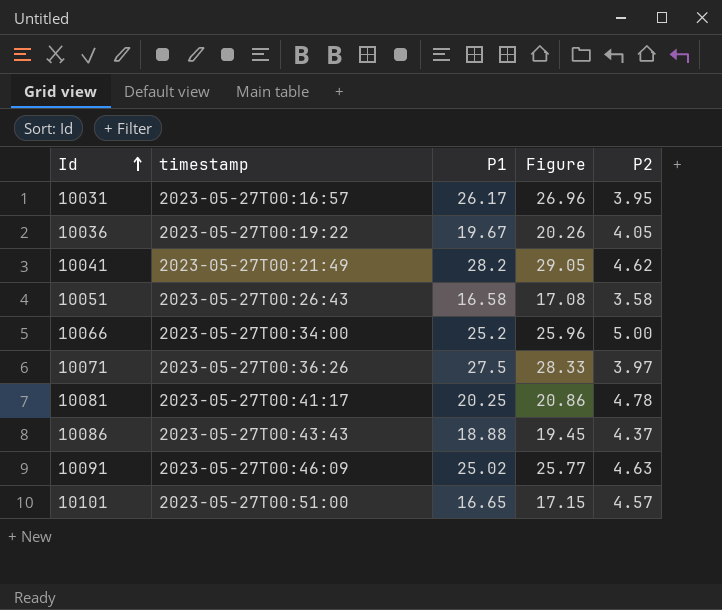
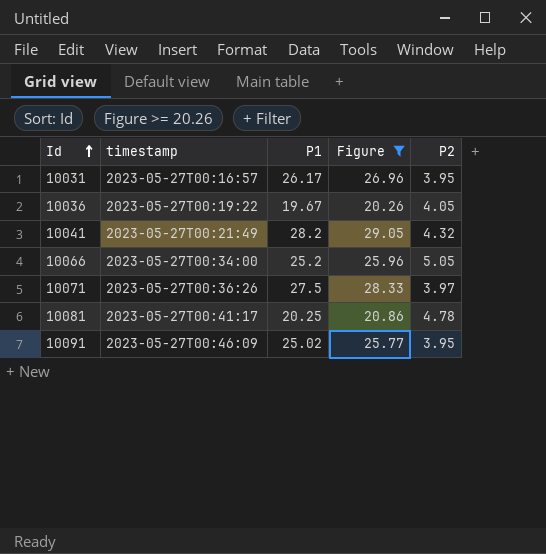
filter: none -> Figure >= 20.26
10041 | P2: 4.62 -> 4.32
10066 | P2: 5.00 -> 5.05
10091 | P2: 4.63 -> 3.95

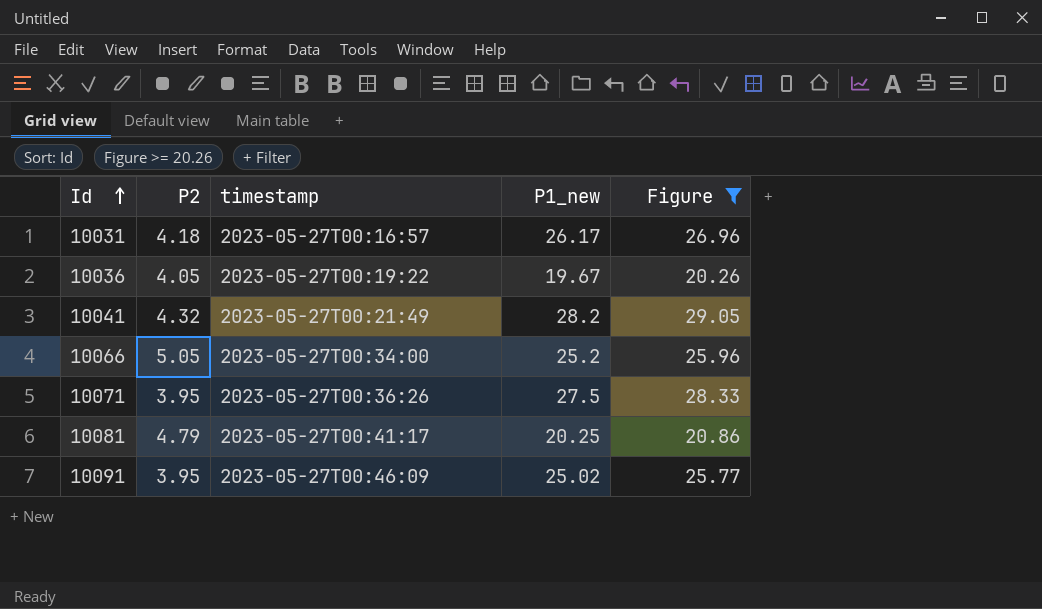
column P2 | position: 5 -> 2
column name: P1 -> P1_new
10031 | P2: 3.95 -> 4.18
10071 | P2: 3.97 -> 3.95
10081 | P2: 4.78 -> 4.79

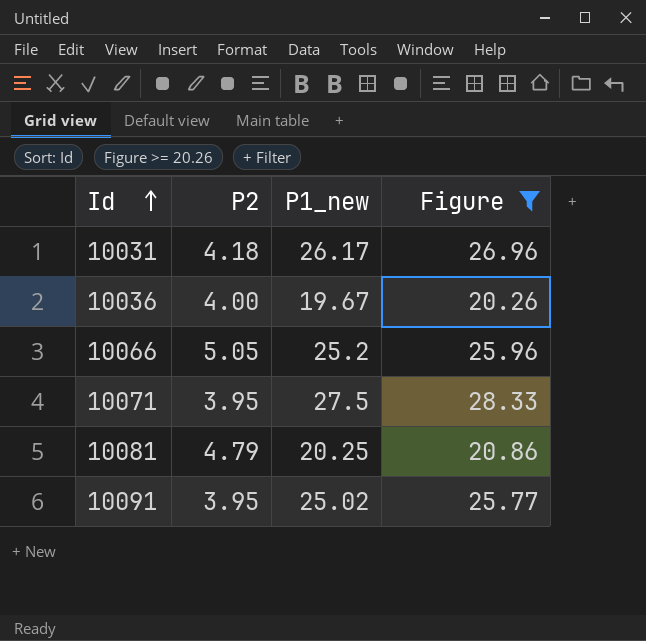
column timestamp | position: 3 -> none
row 10041: 4.32 | 2023-05-27T00:21:49 | 28.2 | 29.05 -> none
10036 | P2: 4.05 -> 4.00

